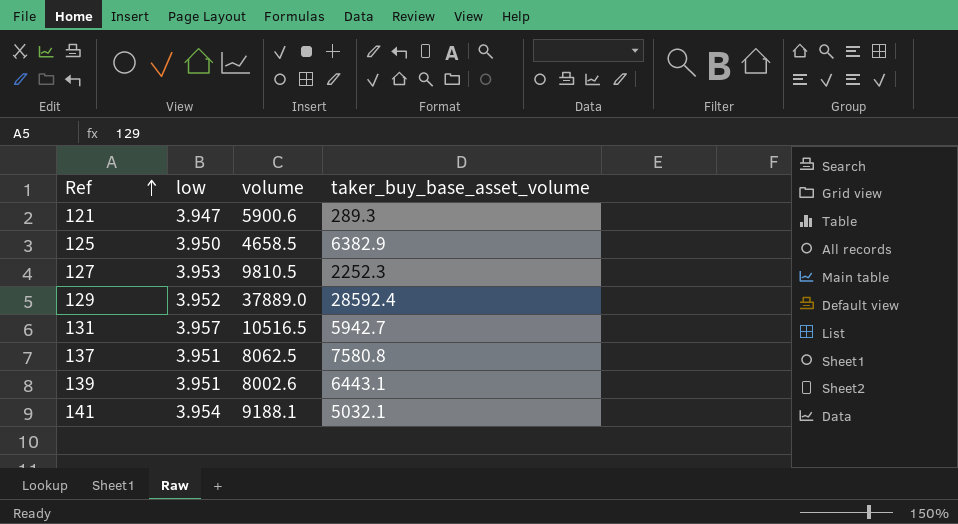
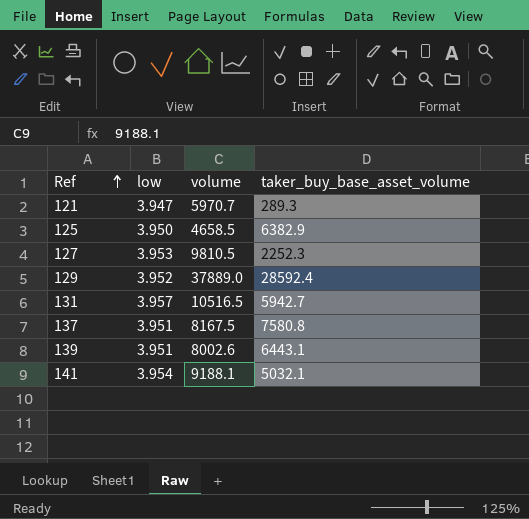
121 | volume: 5900.6 -> 5970.7
137 | volume: 8062.5 -> 8167.5

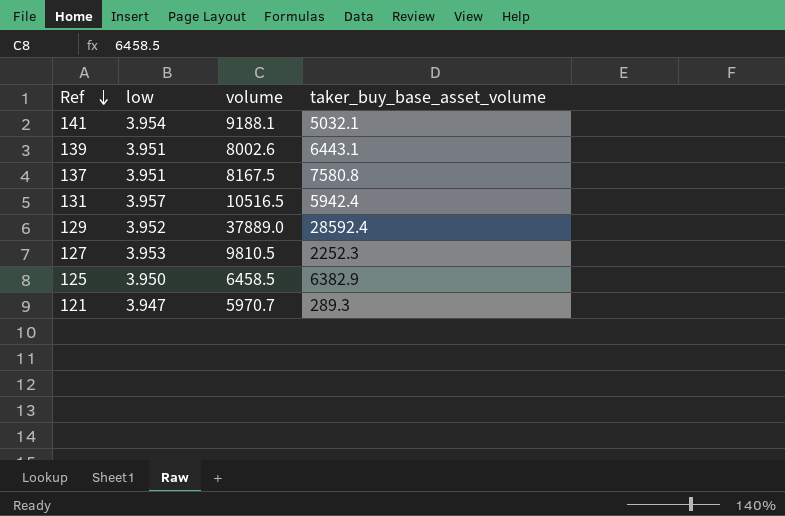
row order: Ref ascending -> Ref descending
131 | taker_buy_base_asset_volume: 5942.7 -> 5942.4
125 | volume: 4658.5 -> 6458.5

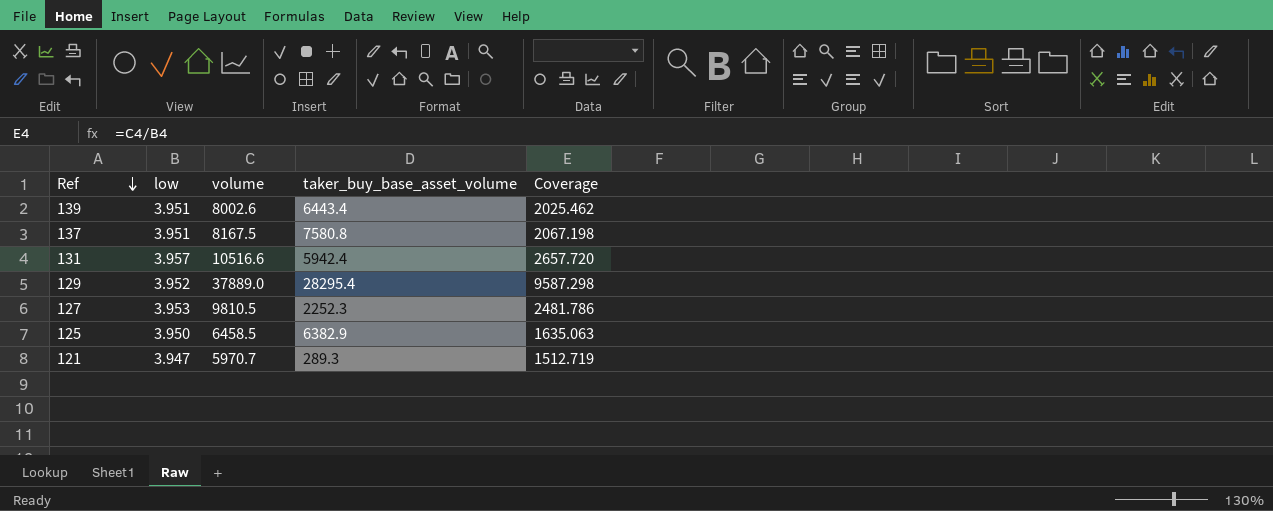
column Coverage | formula: none -> [volume] / [low]
row 141: 3.954 | 9188.1 | 5032.1 -> none
139 | taker_buy_base_asset_volume: 6443.1 -> 6443.4
131 | volume: 10516.5 -> 10516.6
129 | taker_buy_base_asset_volume: 28592.4 -> 28295.4

